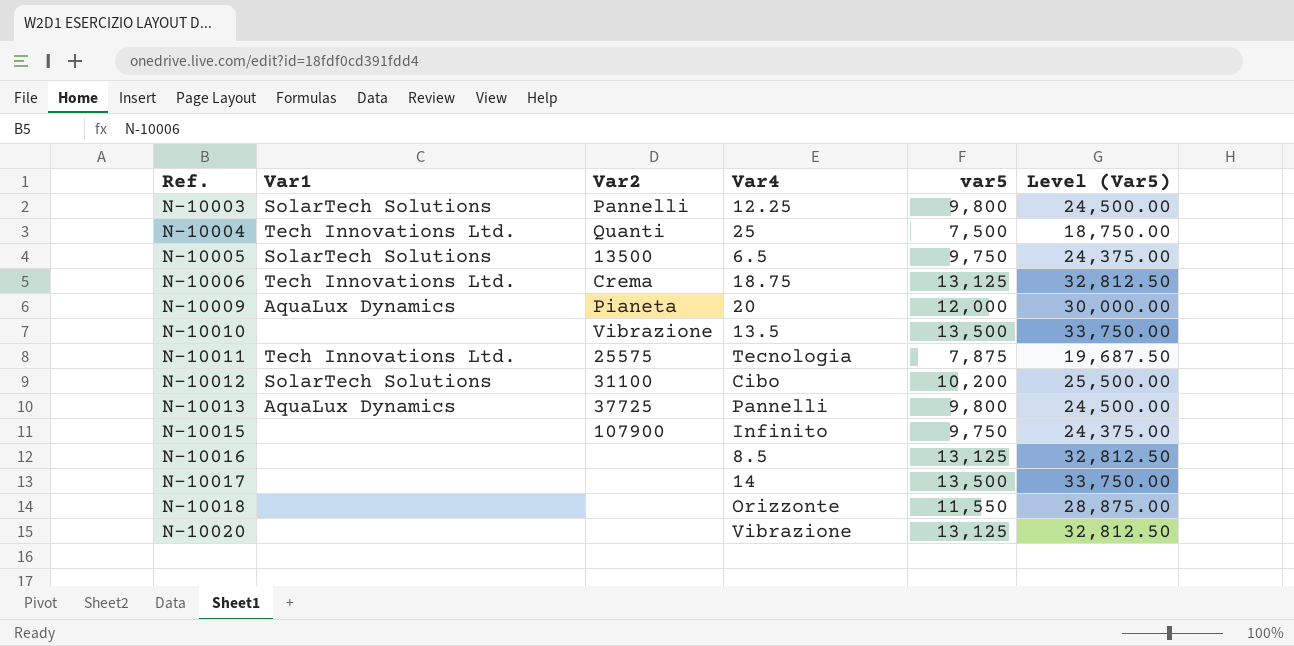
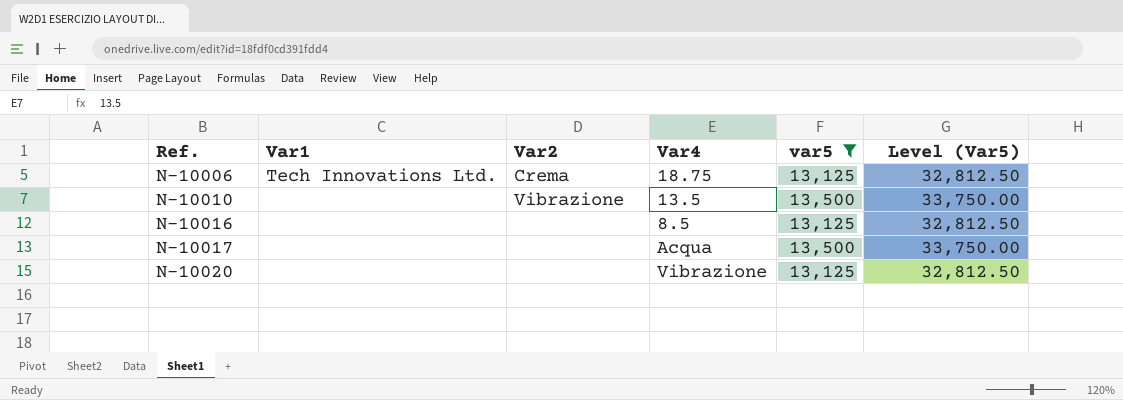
filter: none -> var5 >= 13,125
N-10017 | Var4: 14 -> Acqua

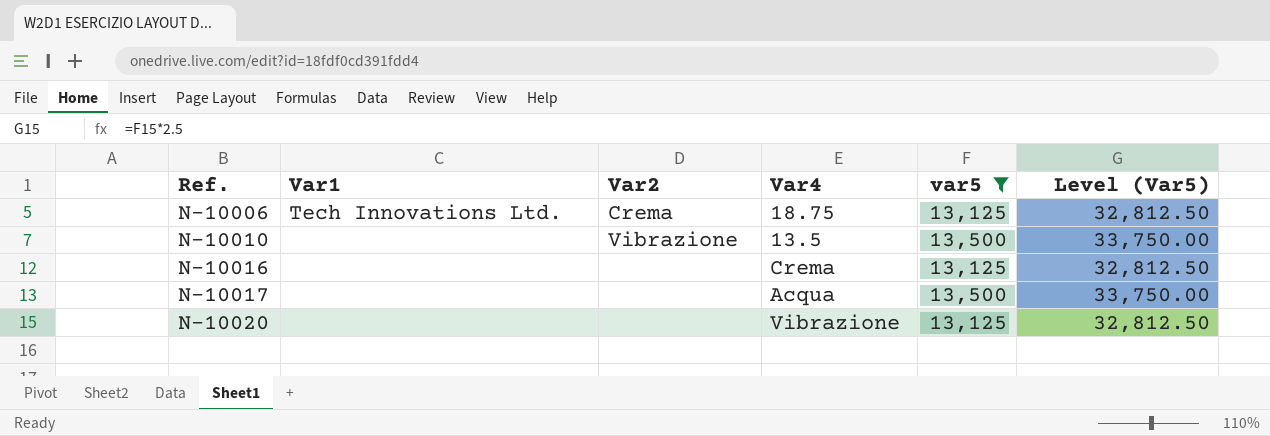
N-10016 | Var4: 8.5 -> Crema

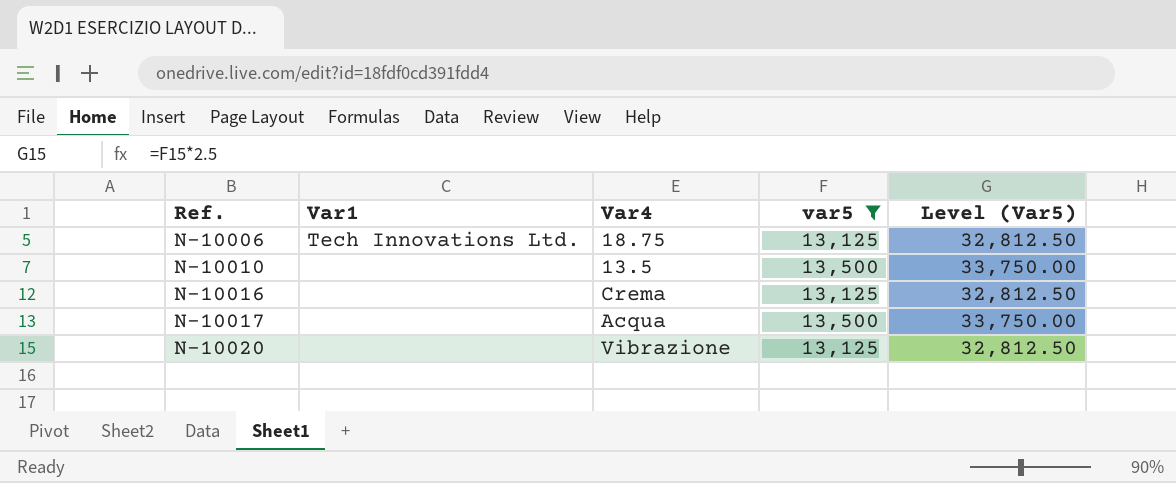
column Var2 | position: 3 -> none

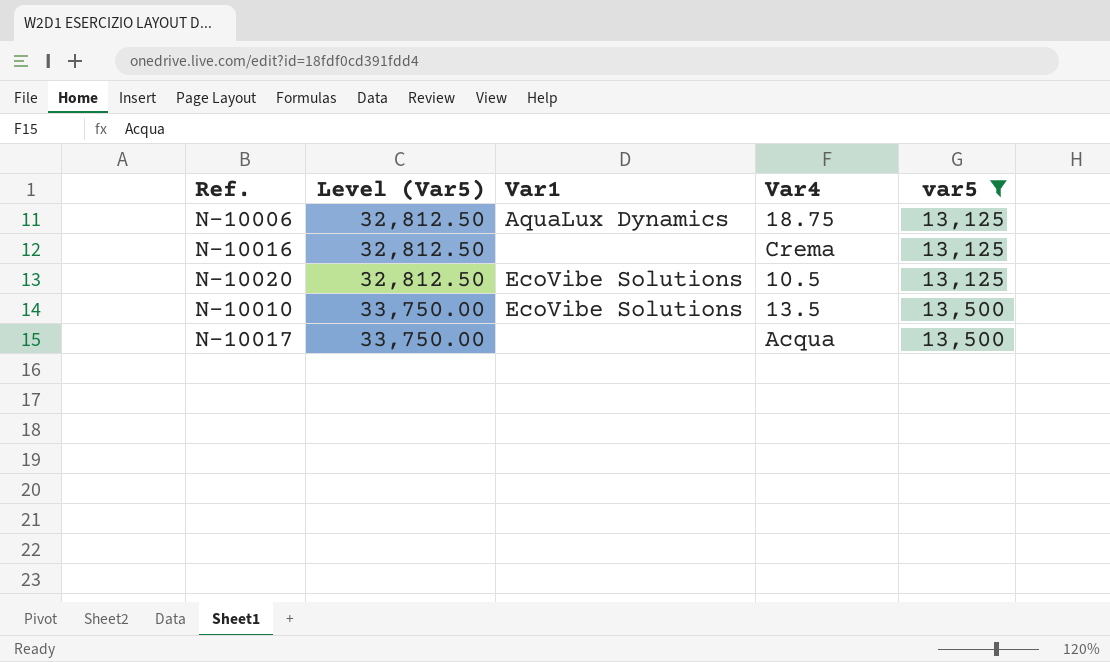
row order: Ref. ascending -> Level (Var5) ascending
column Level (Var5) | position: 5 -> 2
N-10006 | Var1: Tech Innovations Ltd. -> AquaLux Dynamics
N-10020 | Var1: none -> EcoVibe Solutions
N-10020 | Var4: Vibrazione -> 10.5
N-10010 | Var1: none -> EcoVibe Solutions

